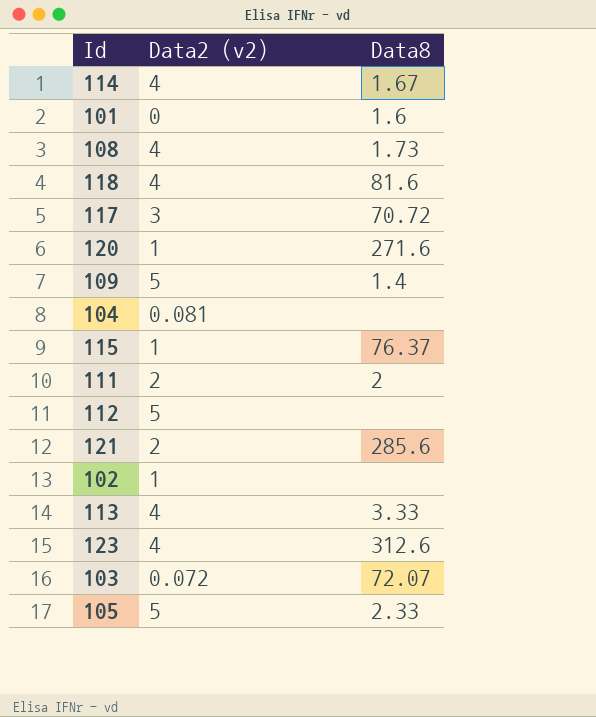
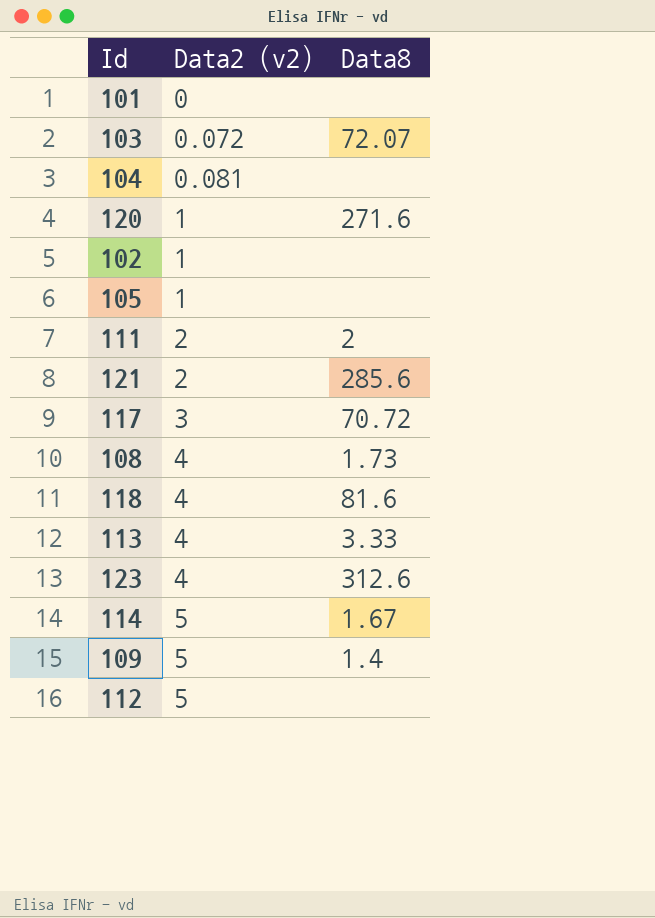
row order: none -> Data2 (v2) ascending
row 115: 1 | 76.37 -> none
101 | Data8: 1.6 -> none
105 | Data2 (v2): 5 -> 1
105 | Data8: 2.33 -> none
114 | Data2 (v2): 4 -> 5

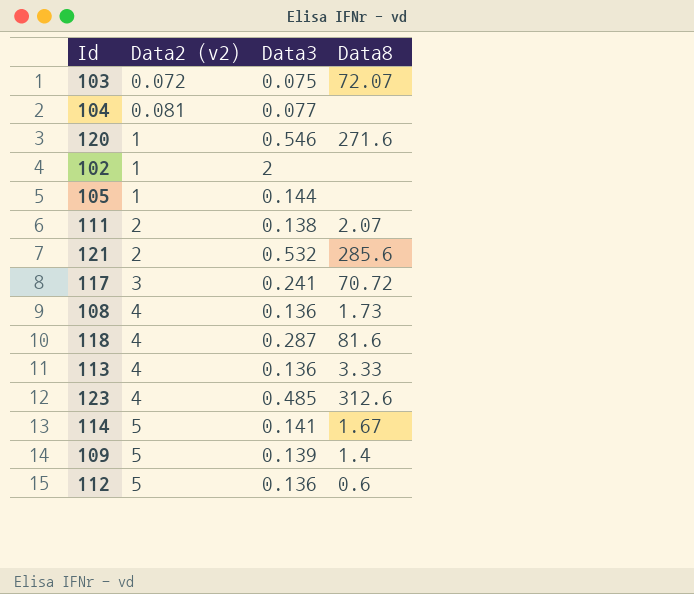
column Data3 | position: none -> 3
row 101: 0 | none -> none
111 | Data8: 2 -> 2.07
112 | Data8: none -> 0.6

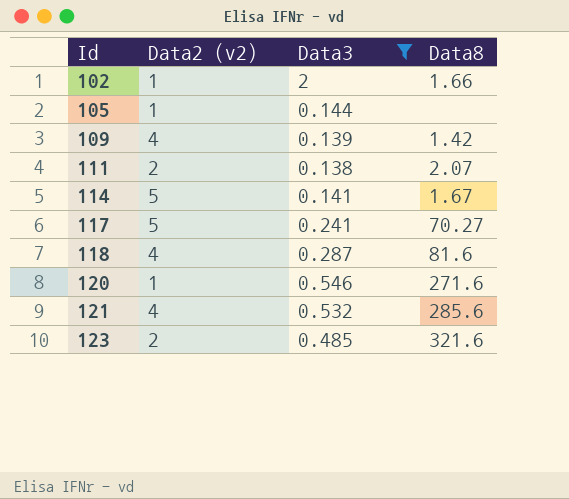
filter: none -> Data3 >= 0.138
row order: Data2 (v2) ascending -> Id ascending
102 | Data8: none -> 1.66
109 | Data2 (v2): 5 -> 4
109 | Data8: 1.4 -> 1.42
117 | Data2 (v2): 3 -> 5
117 | Data8: 70.72 -> 70.27
121 | Data2 (v2): 2 -> 4
123 | Data2 (v2): 4 -> 2
123 | Data8: 312.6 -> 321.6

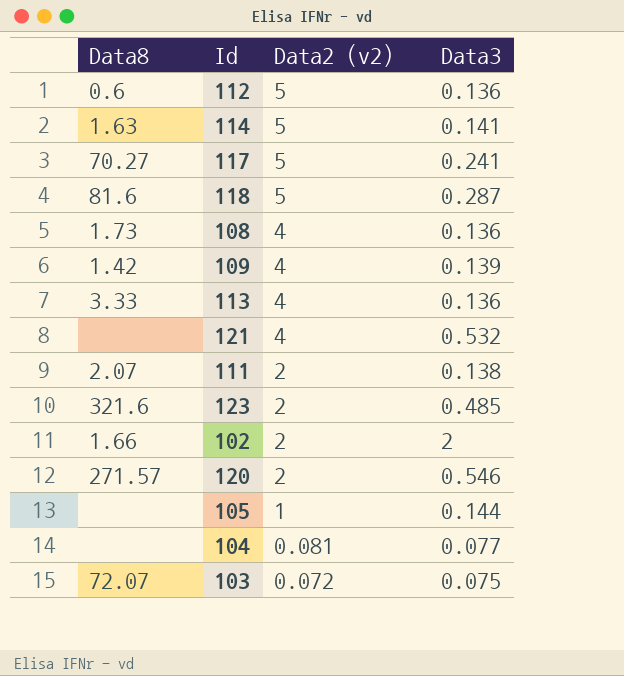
filter: Data3 >= 0.138 -> none
row order: Id ascending -> Data2 (v2) descending
column Data8 | position: 4 -> 1
114 | Data8: 1.67 -> 1.63
118 | Data2 (v2): 4 -> 5
121 | Data8: 285.6 -> none
102 | Data2 (v2): 1 -> 2
120 | Data8: 271.6 -> 271.57
120 | Data2 (v2): 1 -> 2

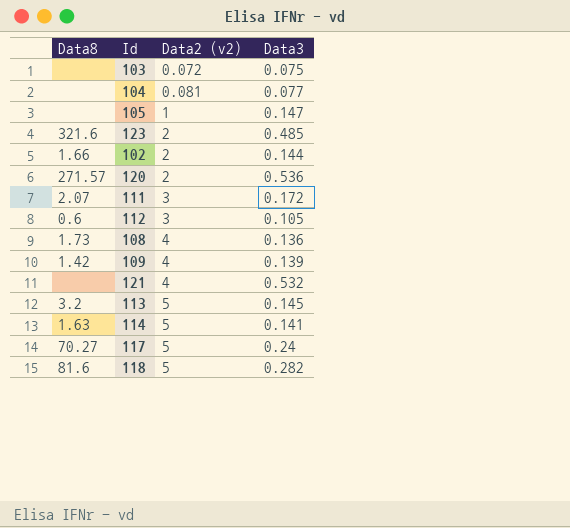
row order: Data2 (v2) descending -> Data2 (v2) ascending
103 | Data8: 72.07 -> none
105 | Data3: 0.144 -> 0.147
102 | Data3: 2 -> 0.144
120 | Data3: 0.546 -> 0.536
111 | Data2 (v2): 2 -> 3
111 | Data3: 0.138 -> 0.172
112 | Data2 (v2): 5 -> 3
112 | Data3: 0.136 -> 0.105
113 | Data8: 3.33 -> 3.2
113 | Data2 (v2): 4 -> 5
113 | Data3: 0.136 -> 0.145
117 | Data3: 0.241 -> 0.24
118 | Data3: 0.287 -> 0.282

